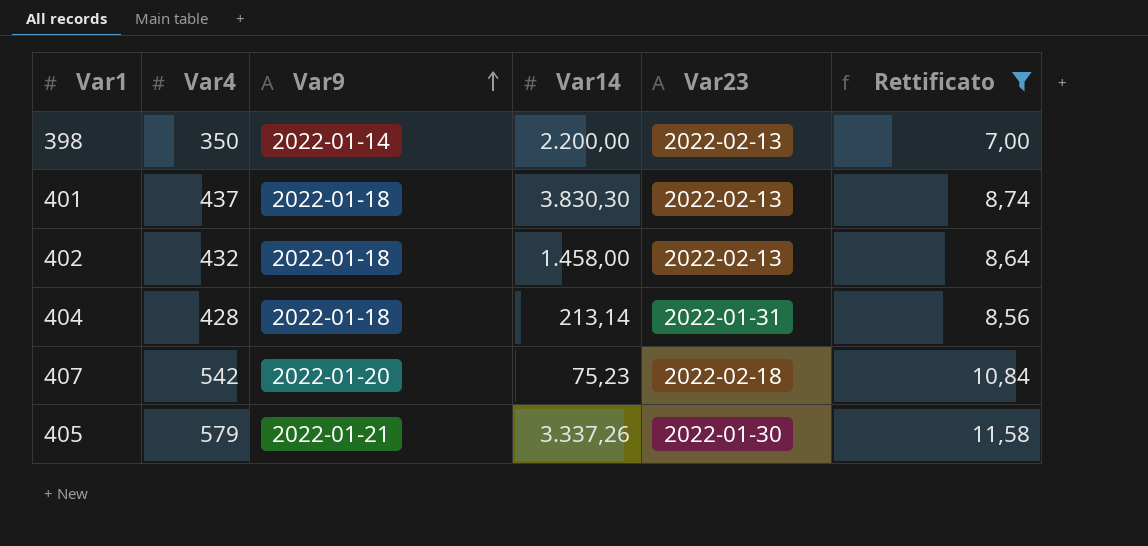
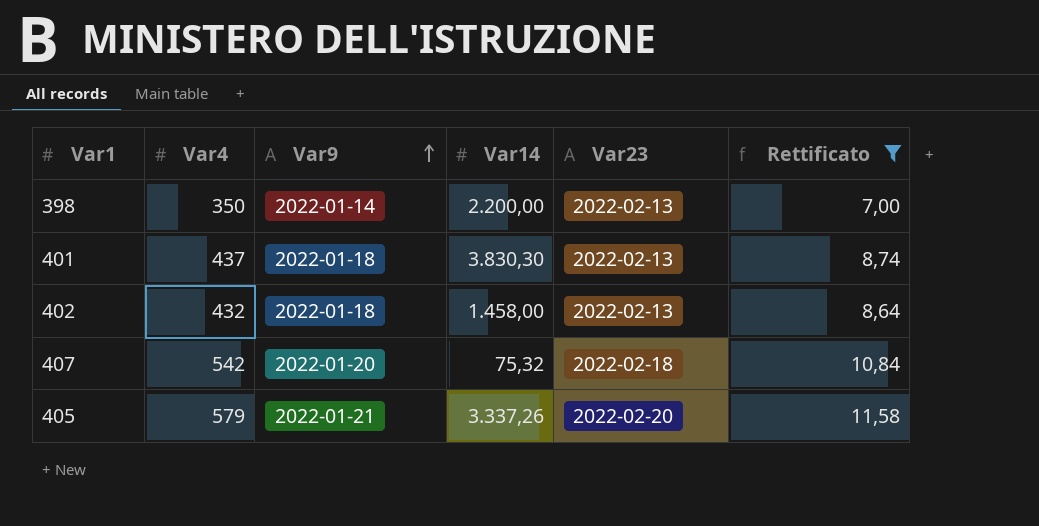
row 404: 428 | 2022-01-18 | 213,14 | 2022-01-31 | 8,56 -> none
407 | Var14: 75,23 -> 75,32
405 | Var23: 2022-01-30 -> 2022-02-20

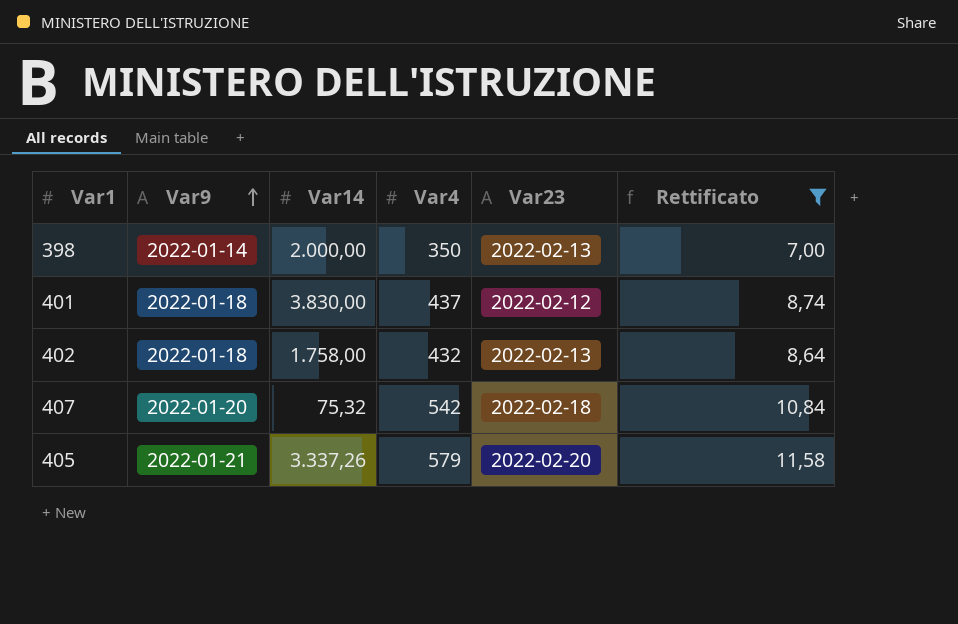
column Var4 | position: 2 -> 4
398 | Var14: 2.200,00 -> 2.000,00
401 | Var14: 3.830,30 -> 3.830,00
401 | Var23: 2022-02-13 -> 2022-02-12
402 | Var14: 1.458,00 -> 1.758,00

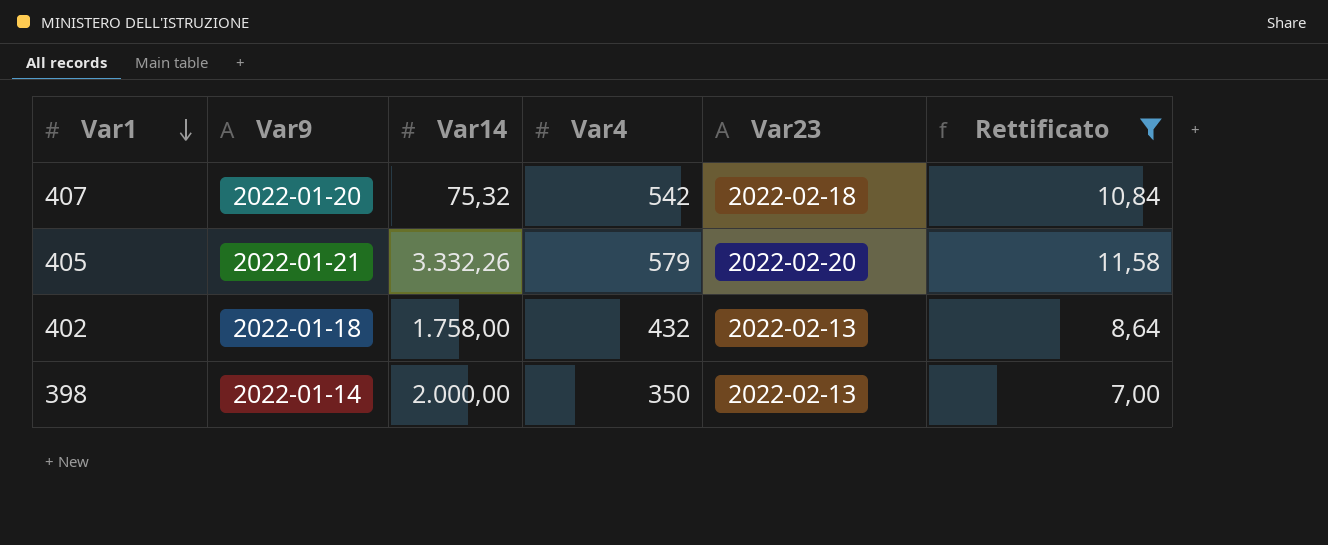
row order: Var9 ascending -> Var1 descending
row 401: 2022-01-18 | 3.830,00 | 437 | 2022-02-12 | 8,74 -> none
405 | Var14: 3.337,26 -> 3.332,26

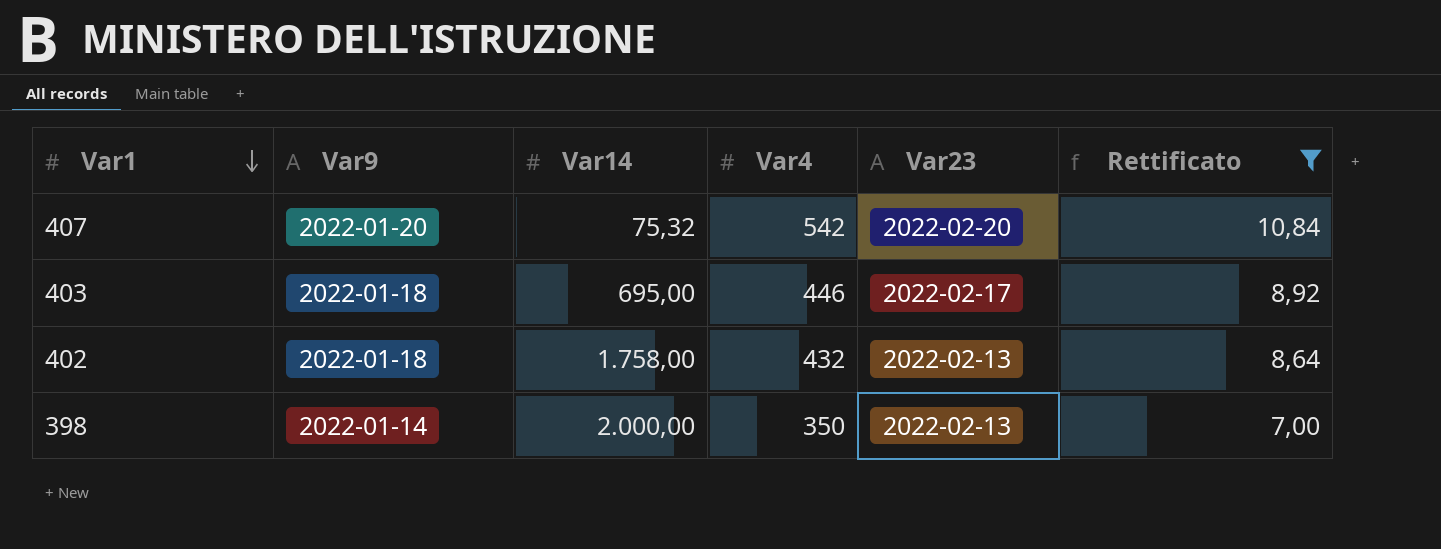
row 405: 2022-01-21 | 3.332,26 | 579 | 2022-02-20 | 11,58 -> none
407 | Var23: 2022-02-18 -> 2022-02-20
row 403: none -> 2022-01-18 | 695,00 | 446 | 2022-02-17 | 8,92

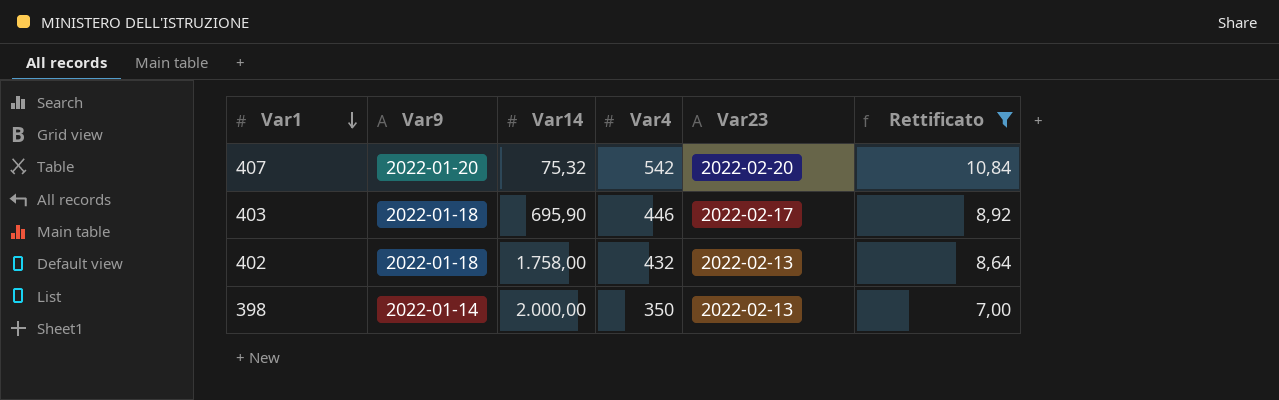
403 | Var14: 695,00 -> 695,90

